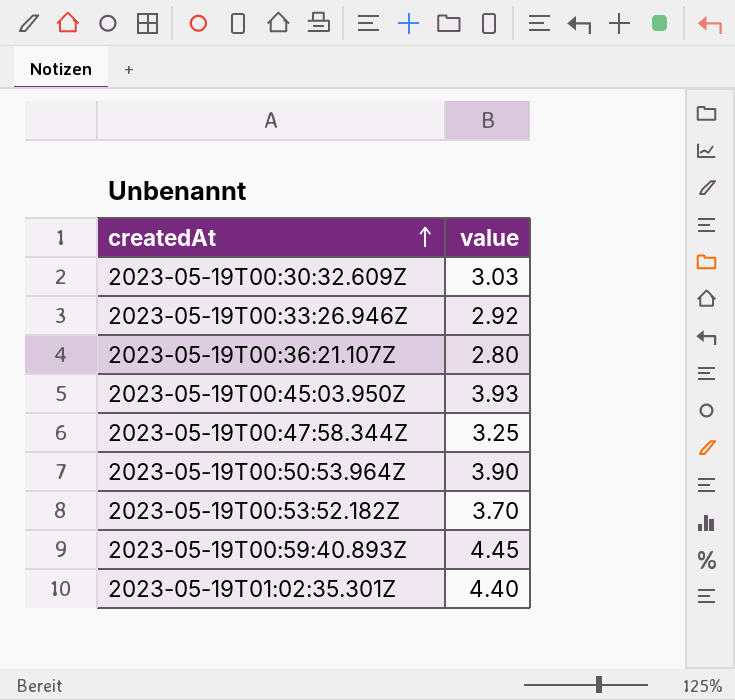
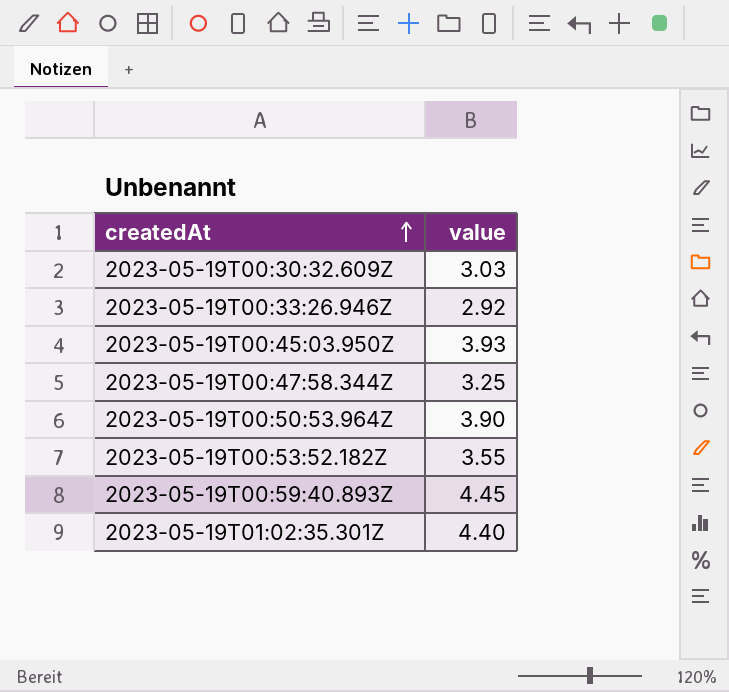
row 2023-05-19T00:36:21.107Z: 2.80 -> none
2023-05-19T00:53:52.182Z | value: 3.70 -> 3.55

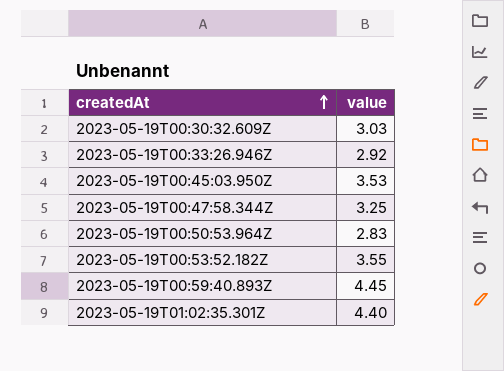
2023-05-19T00:45:03.950Z | value: 3.93 -> 3.53
2023-05-19T00:50:53.964Z | value: 3.90 -> 2.83

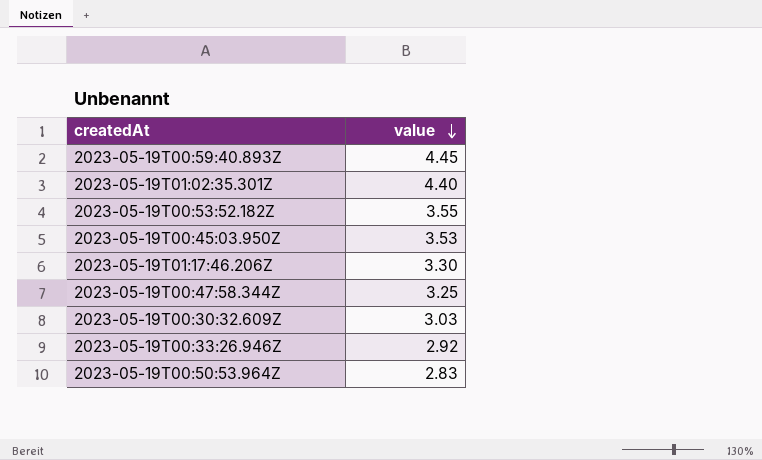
row order: createdAt ascending -> value descending
row 2023-05-19T01:17:46.206Z: none -> 3.30

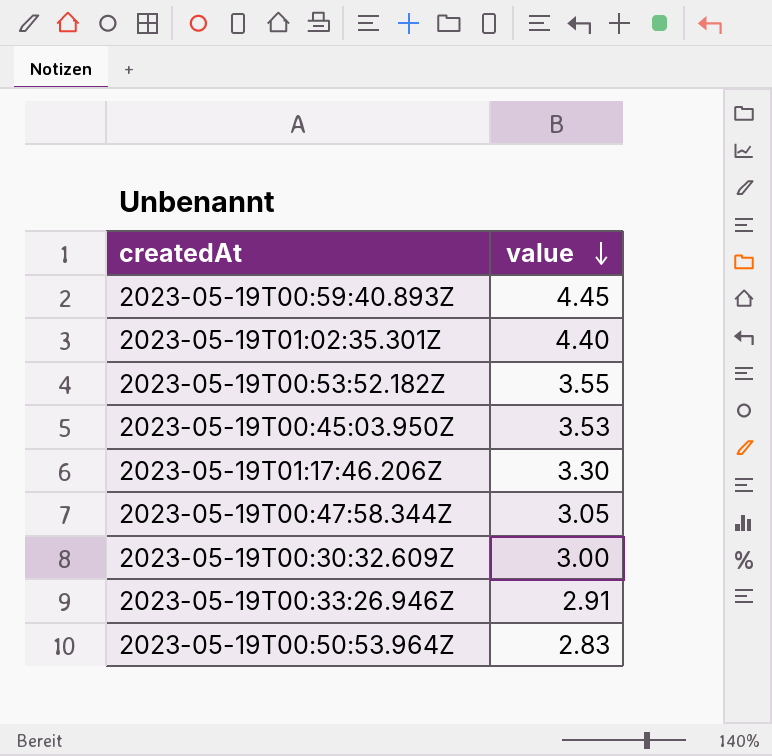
2023-05-19T00:47:58.344Z | value: 3.25 -> 3.05
2023-05-19T00:30:32.609Z | value: 3.03 -> 3.00
2023-05-19T00:33:26.946Z | value: 2.92 -> 2.91

